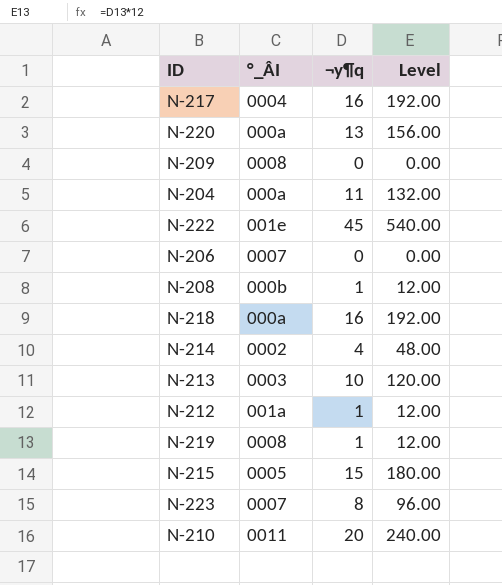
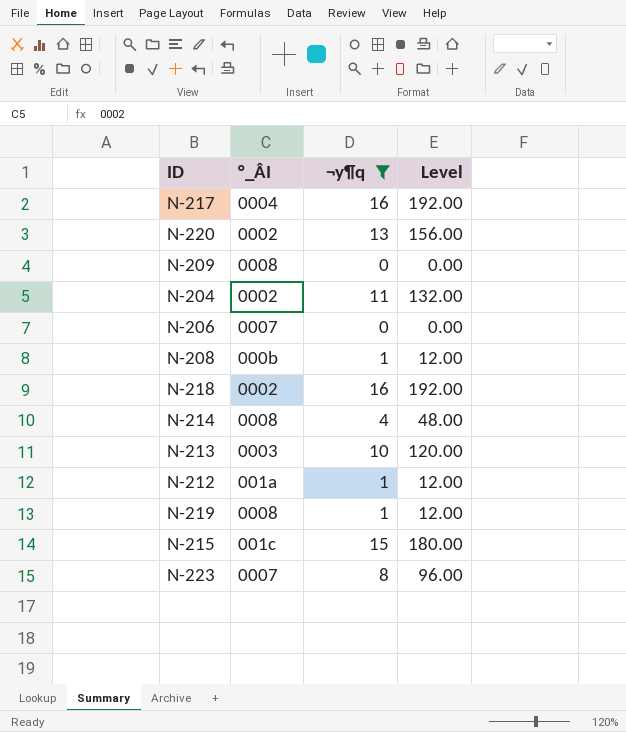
filter: none -> ¬y¶q <= 16
N-220 | °_ÂI: 000a -> 0002
N-204 | °_ÂI: 000a -> 0002
N-218 | °_ÂI: 000a -> 0002
N-214 | °_ÂI: 0002 -> 0008
N-215 | °_ÂI: 0005 -> 001c

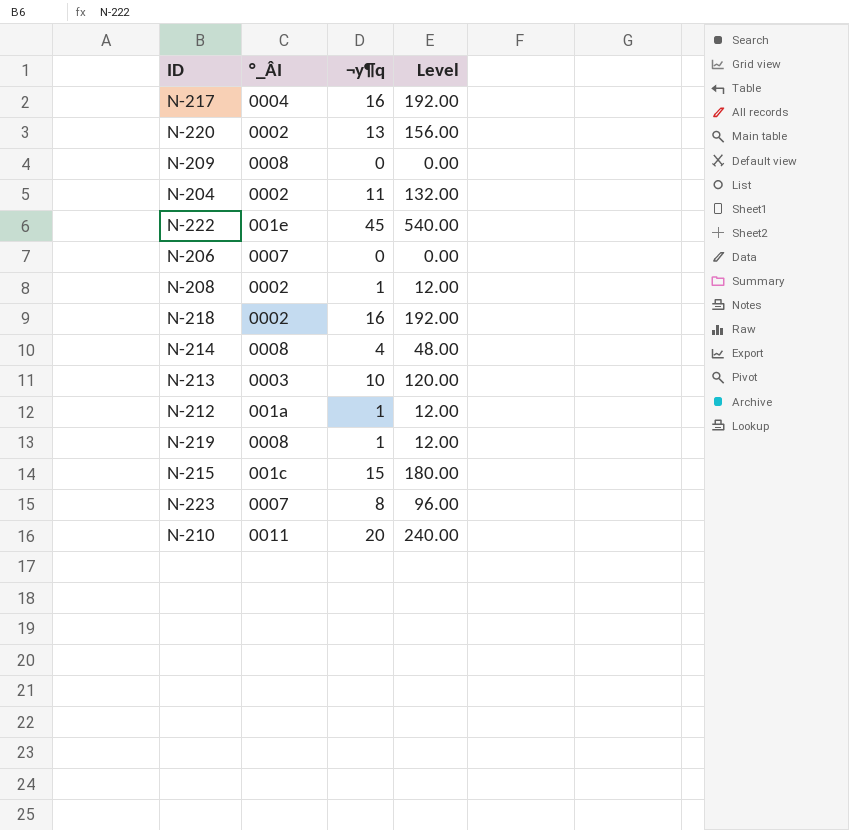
filter: ¬y¶q <= 16 -> none
N-208 | °_ÂI: 000b -> 0002

